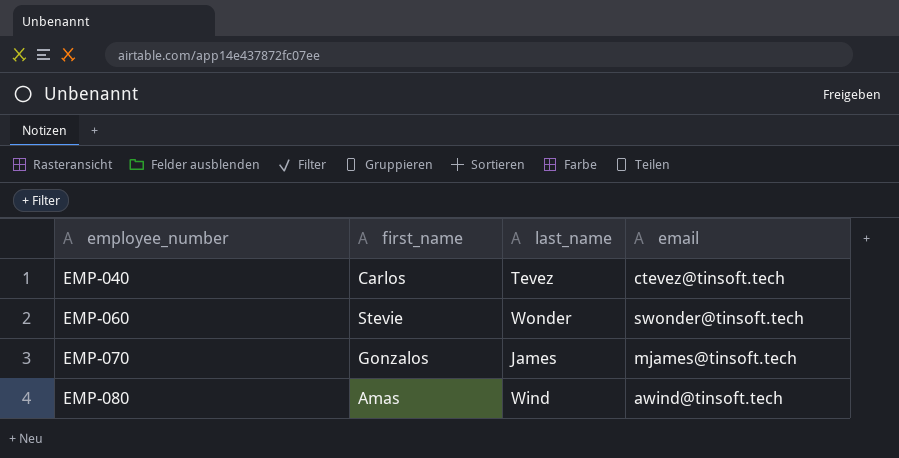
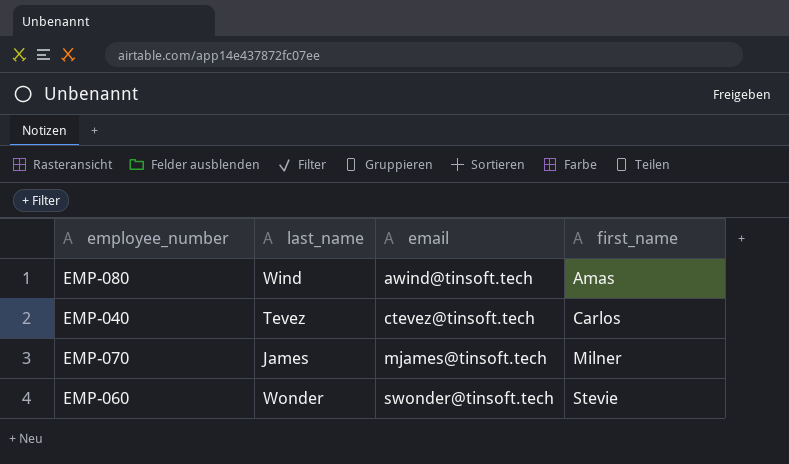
row order: employee_number ascending -> email ascending
column first_name | position: 2 -> 4
EMP-070 | first_name: Gonzalos -> Milner

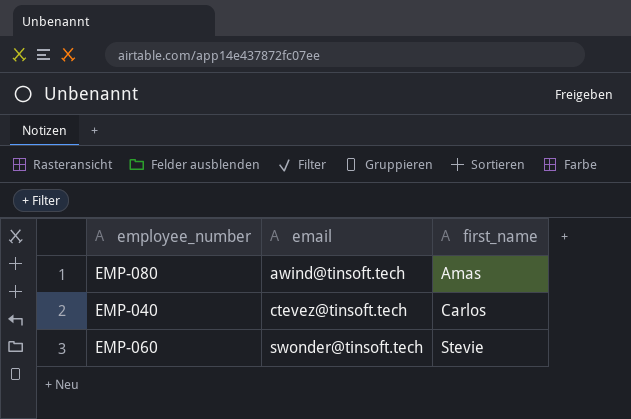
column last_name | position: 2 -> none
row EMP-070: James | mjames@tinsoft.tech | Milner -> none

